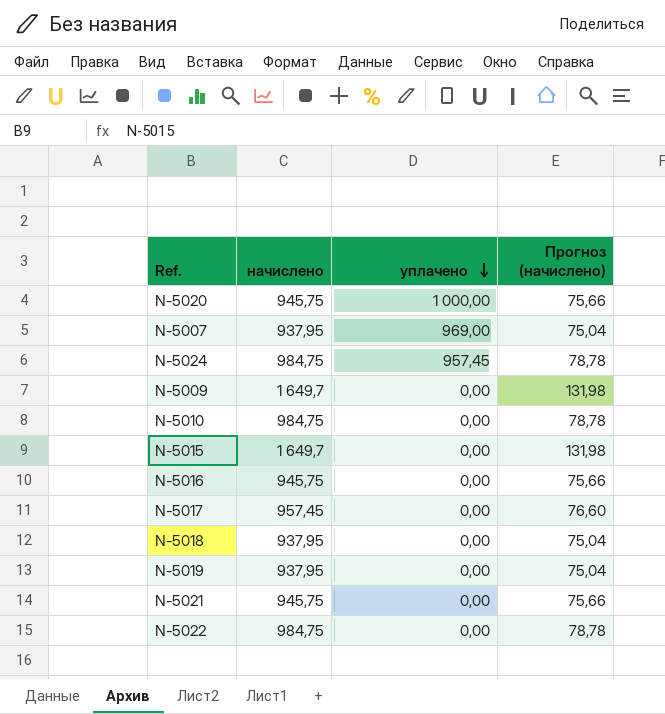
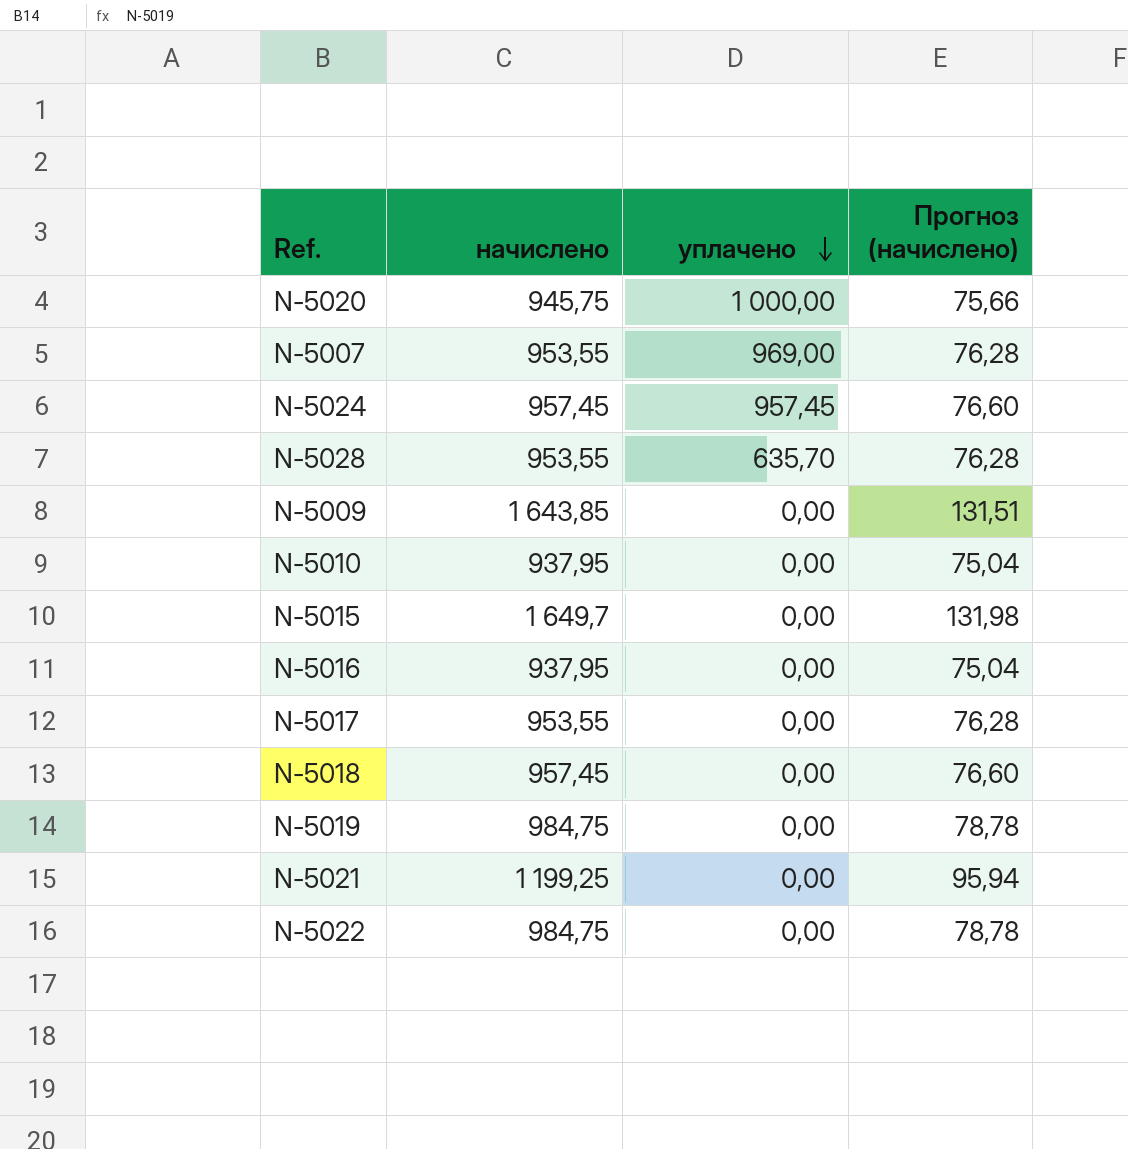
N-5007 | начислено: 937,95 -> 953,55
N-5007 | Прогноз (начислено): 75,04 -> 76,28
N-5024 | начислено: 984,75 -> 957,45
N-5024 | Прогноз (начислено): 78,78 -> 76,60
row N-5028: none -> 953,55 | 635,70 | 76,28
N-5009 | начислено: 1 649,7 -> 1 643,85
N-5009 | Прогноз (начислено): 131,98 -> 131,51
N-5010 | начислено: 984,75 -> 937,95
N-5010 | Прогноз (начислено): 78,78 -> 75,04
N-5016 | начислено: 945,75 -> 937,95
N-5016 | Прогноз (начислено): 75,66 -> 75,04
N-5017 | начислено: 957,45 -> 953,55
N-5017 | Прогноз (начислено): 76,60 -> 76,28
N-5018 | начислено: 937,95 -> 957,45
N-5018 | Прогноз (начислено): 75,04 -> 76,60
N-5019 | начислено: 937,95 -> 984,75
N-5019 | Прогноз (начислено): 75,04 -> 78,78
N-5021 | начислено: 945,75 -> 1 199,25
N-5021 | Прогноз (начислено): 75,66 -> 95,94

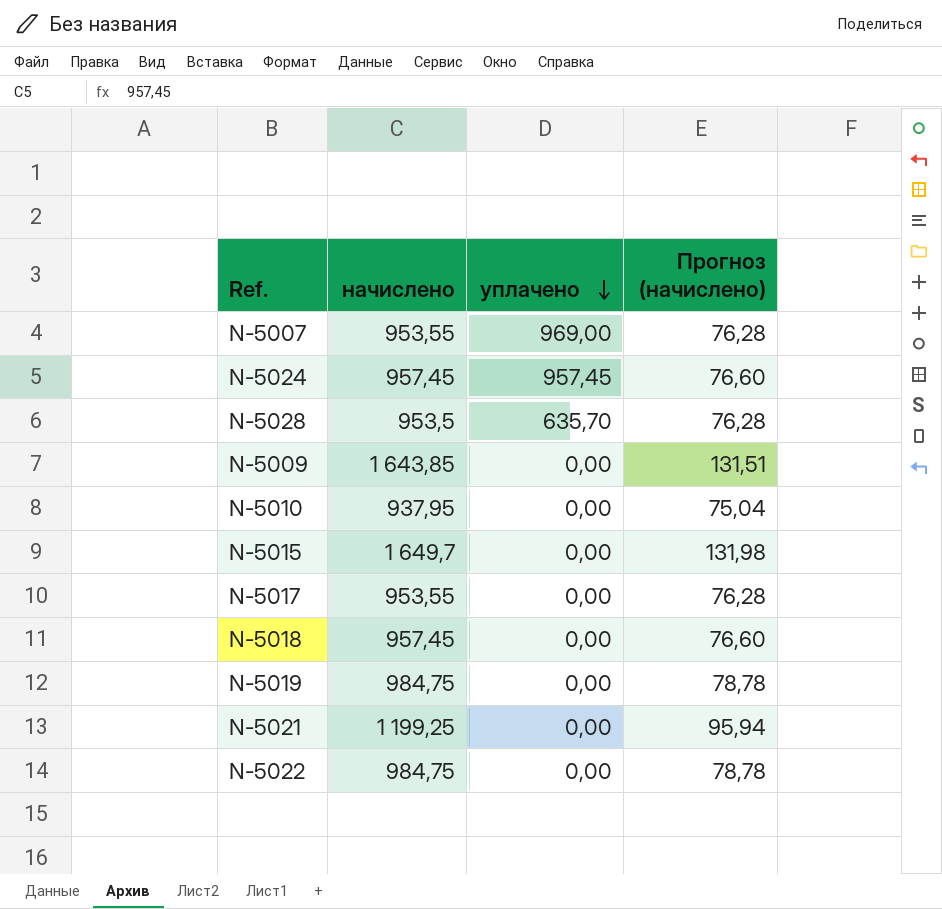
row N-5020: 945,75 | 1 000,00 | 75,66 -> none
row N-5016: 937,95 | 0,00 | 75,04 -> none
N-5028 | начислено: 953,55 -> 953,5

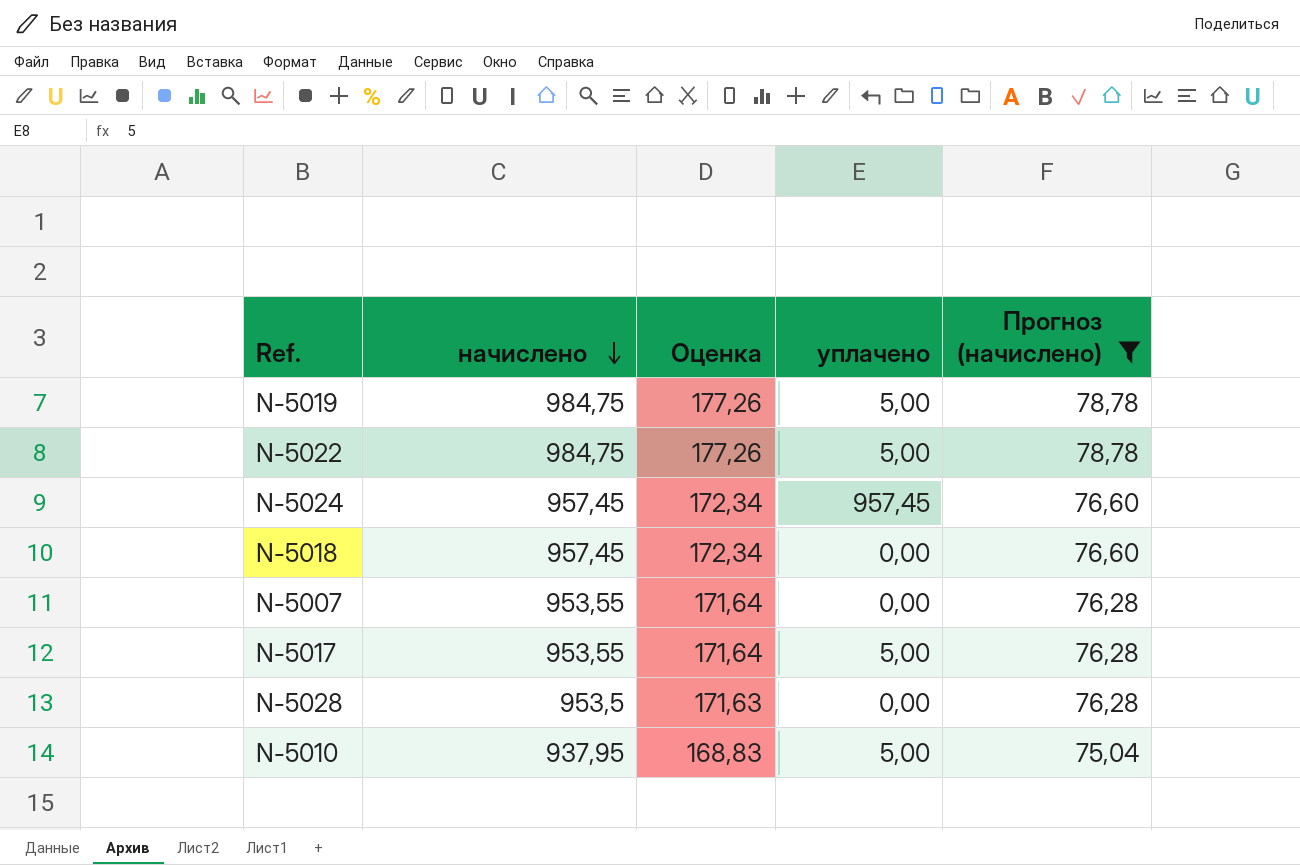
filter: none -> Прогноз (начислено) <= 78,78
row order: уплачено descending -> начислено descending
column Оценка | formula: none -> [начислено] * 0,18
N-5019 | уплачено: 0,00 -> 5,00
N-5022 | уплачено: 0,00 -> 5,00
N-5007 | уплачено: 969,00 -> 0,00
N-5017 | уплачено: 0,00 -> 5,00
N-5028 | уплачено: 635,70 -> 0,00
N-5010 | уплачено: 0,00 -> 5,00

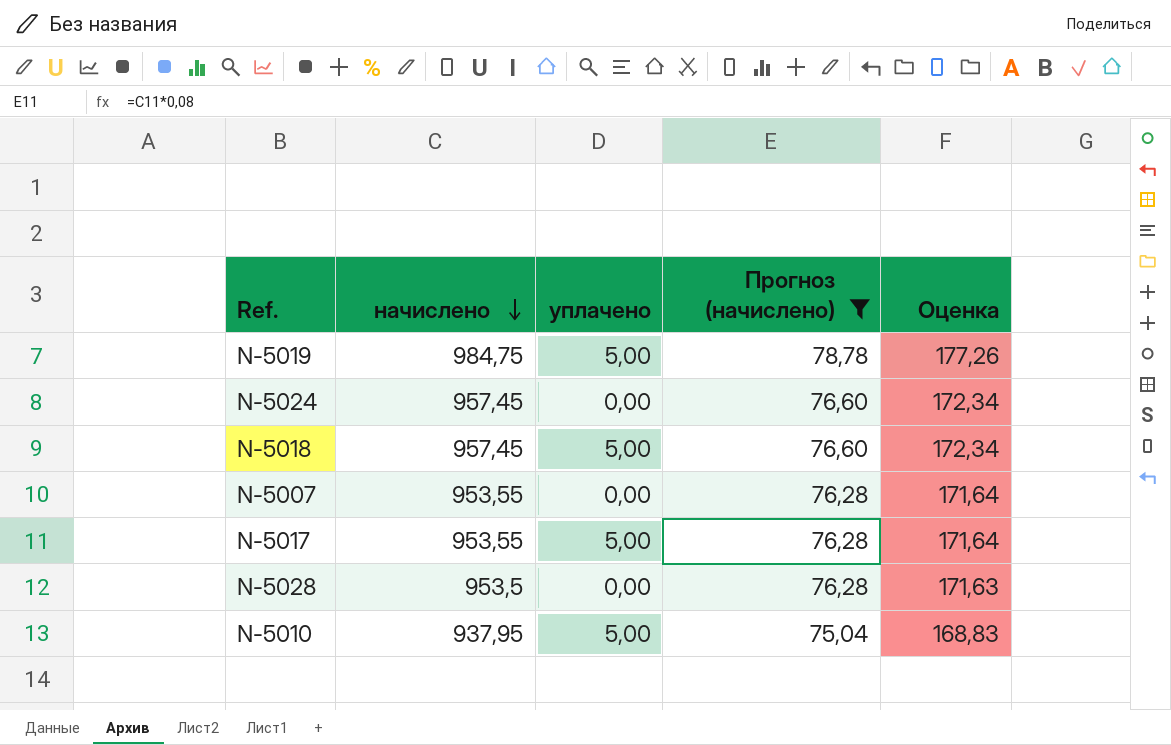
column Оценка | position: 3 -> 5
row N-5022: 984,75 | 177,26 | 5,00 | 78,78 -> none
N-5024 | уплачено: 957,45 -> 0,00
N-5018 | уплачено: 0,00 -> 5,00

